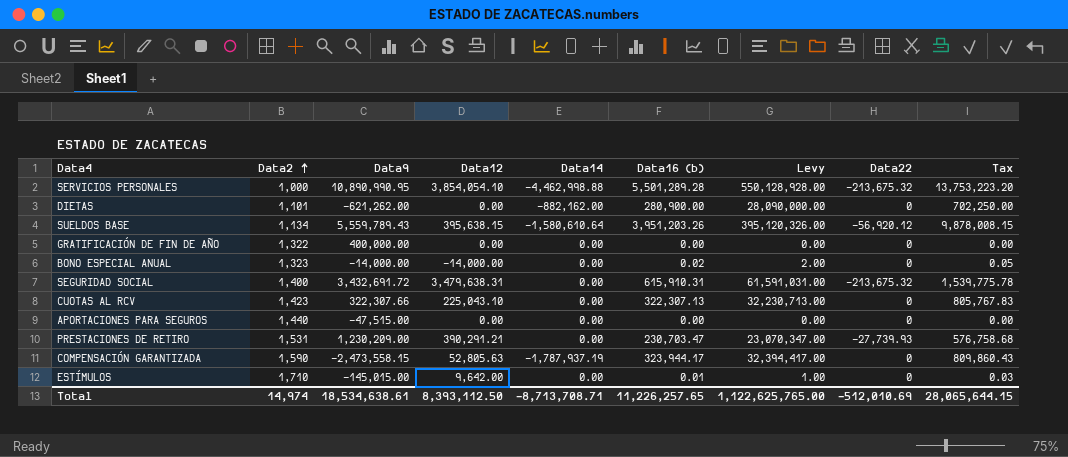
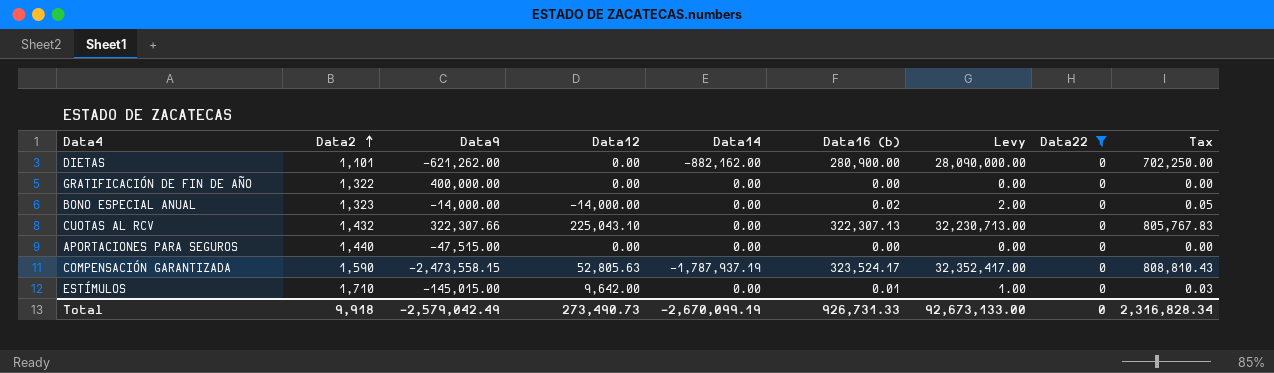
filter: none -> Data22 = 0
CUOTAS AL RCV | Data2: 1,423 -> 1,432
COMPENSACIÓN GARANTIZADA | Data16 (b): 323,944.17 -> 323,524.17
COMPENSACIÓN GARANTIZADA | Levy: 32,394,417.00 -> 32,352,417.00
COMPENSACIÓN GARANTIZADA | Tax: 809,860.43 -> 808,810.43
Total | Data2: 14,974 -> 9,918
Total | Data9: 18,534,638.61 -> -2,579,042.49
Total | Data12: 8,393,112.50 -> 273,490.73
Total | Data14: -8,713,708.71 -> -2,670,099.19
Total | Data16 (b): 11,226,257.65 -> 926,731.33
Total | Levy: 1,122,625,765.00 -> 92,673,133.00
Total | Data22: -512,010.69 -> 0
Total | Tax: 28,065,644.15 -> 2,316,828.34

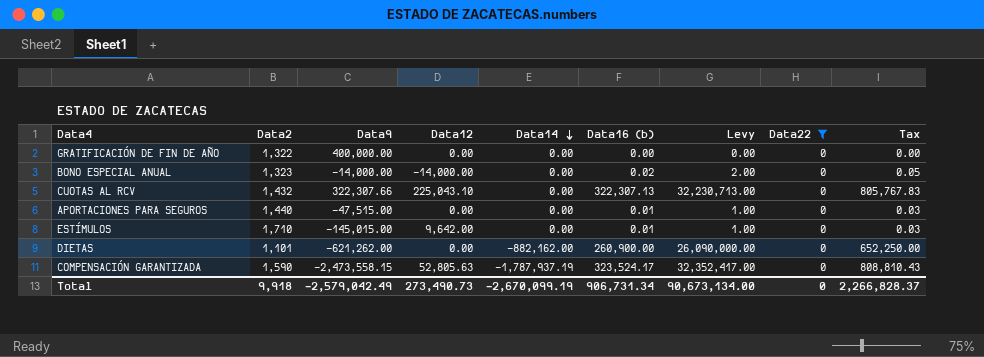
row order: Data2 ascending -> Data14 descending
APORTACIONES PARA SEGUROS | Data16 (b): 0.00 -> 0.01
APORTACIONES PARA SEGUROS | Levy: 0.00 -> 1.00
APORTACIONES PARA SEGUROS | Tax: 0.00 -> 0.03
DIETAS | Data16 (b): 280,900.00 -> 260,900.00
DIETAS | Levy: 28,090,000.00 -> 26,090,000.00
DIETAS | Tax: 702,250.00 -> 652,250.00
Total | Data16 (b): 926,731.33 -> 906,731.34
Total | Levy: 92,673,133.00 -> 90,673,134.00
Total | Tax: 2,316,828.34 -> 2,266,828.37

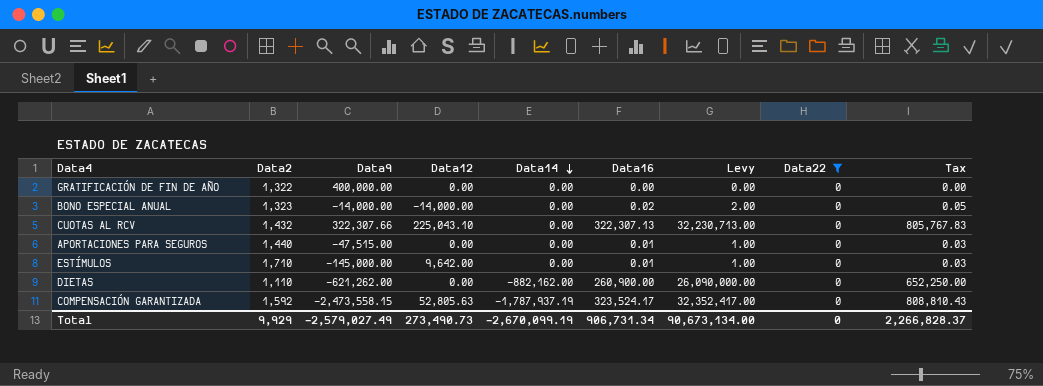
column name: Data16 (b) -> Data16
ESTÍMULOS | Data9: -145,015.00 -> -145,000.00
DIETAS | Data2: 1,101 -> 1,110
COMPENSACIÓN GARANTIZADA | Data2: 1,590 -> 1,592
Total | Data2: 9,918 -> 9,929
Total | Data9: -2,579,042.49 -> -2,579,027.49

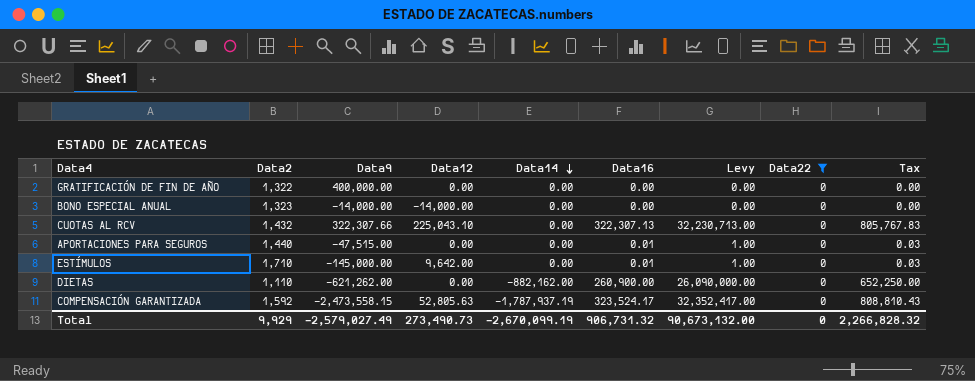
BONO ESPECIAL ANUAL | Data16: 0.02 -> 0.00
BONO ESPECIAL ANUAL | Levy: 2.00 -> 0.00
BONO ESPECIAL ANUAL | Tax: 0.05 -> 0.00
Total | Data16: 906,731.34 -> 906,731.32
Total | Levy: 90,673,134.00 -> 90,673,132.00
Total | Tax: 2,266,828.37 -> 2,266,828.32

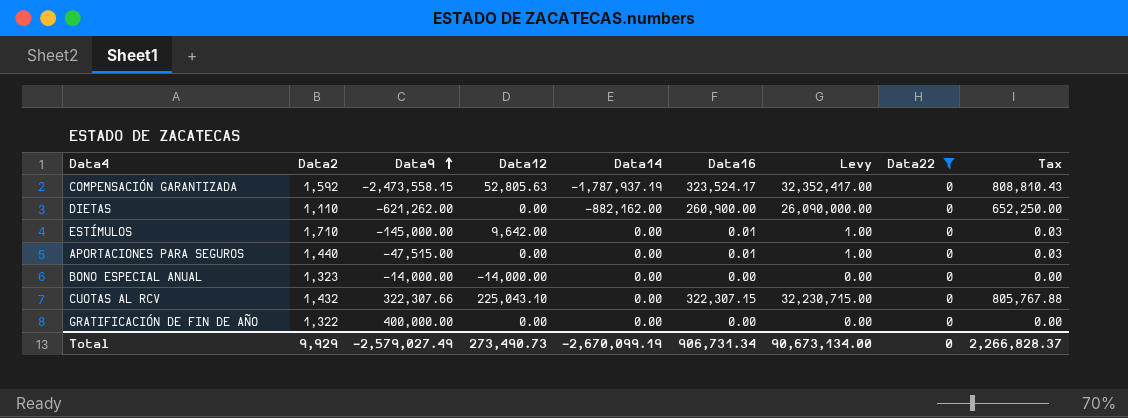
row order: Data14 descending -> Data9 ascending
CUOTAS AL RCV | Data16: 322,307.13 -> 322,307.15
CUOTAS AL RCV | Levy: 32,230,713.00 -> 32,230,715.00
CUOTAS AL RCV | Tax: 805,767.83 -> 805,767.88
Total | Data16: 906,731.32 -> 906,731.34
Total | Levy: 90,673,132.00 -> 90,673,134.00
Total | Tax: 2,266,828.32 -> 2,266,828.37

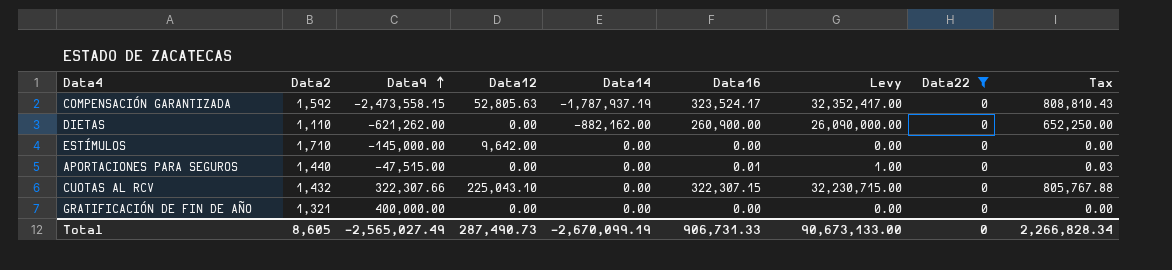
row BONO ESPECIAL ANUAL: 1,323 | -14,000.00 | -14,000.00 | 0.00 | 0.00 | 0.00 | 0 | 0.00 -> none
ESTÍMULOS | Data16: 0.01 -> 0.00
ESTÍMULOS | Levy: 1.00 -> 0.00
ESTÍMULOS | Tax: 0.03 -> 0.00
GRATIFICACIÓN DE FIN DE AÑO | Data2: 1,322 -> 1,321
Total | Data2: 9,929 -> 8,605
Total | Data9: -2,579,027.49 -> -2,565,027.49
Total | Data12: 273,490.73 -> 287,490.73
Total | Data16: 906,731.34 -> 906,731.33
Total | Levy: 90,673,134.00 -> 90,673,133.00
Total | Tax: 2,266,828.37 -> 2,266,828.34

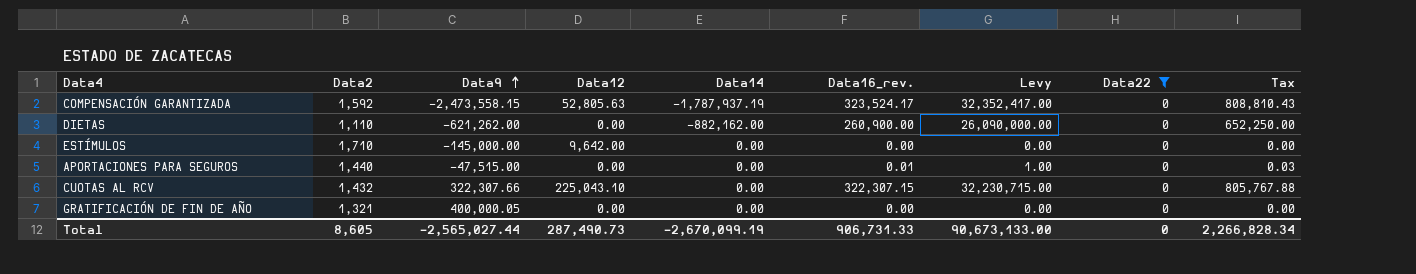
column name: Data16 -> Data16_rev.
GRATIFICACIÓN DE FIN DE AÑO | Data9: 400,000.00 -> 400,000.05
Total | Data9: -2,565,027.49 -> -2,565,027.44

